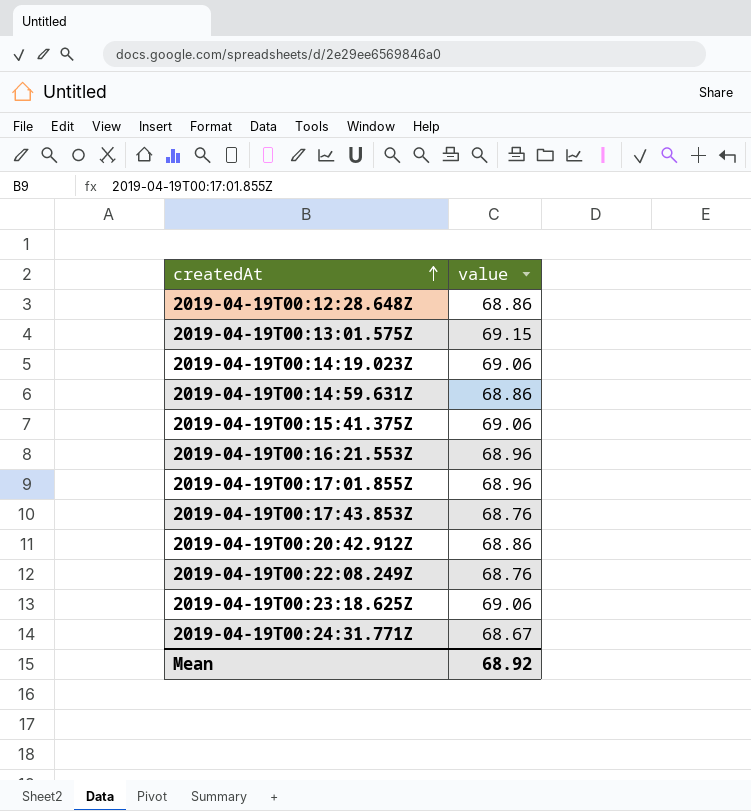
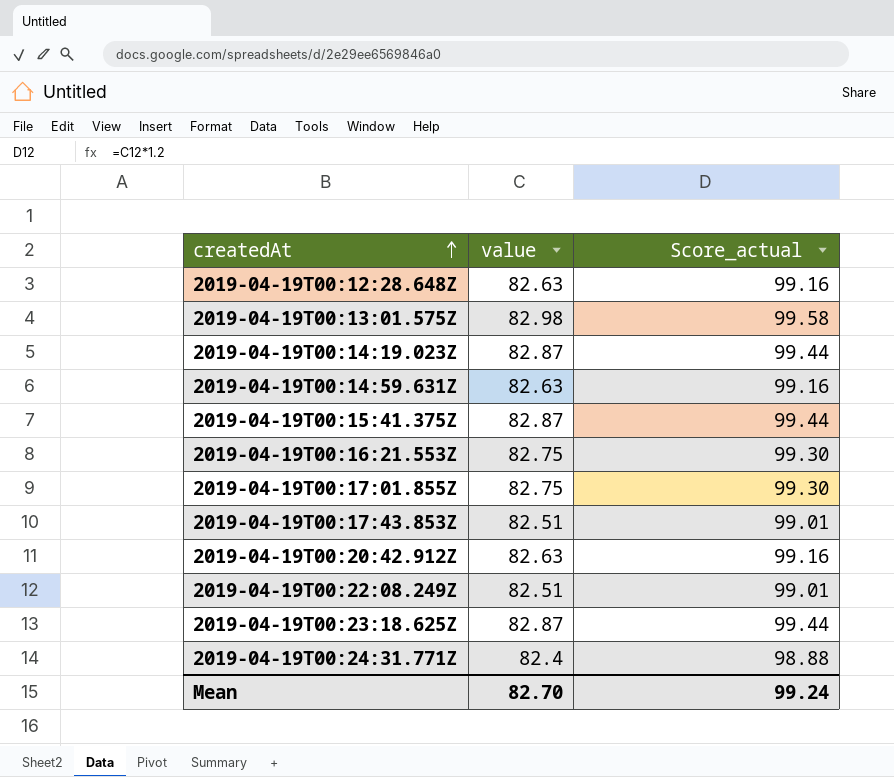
column Score_actual | formula: none -> [value] * 1.2
2019-04-19T00:12:28.648Z | value: 68.86 -> 82.63
2019-04-19T00:13:01.575Z | value: 69.15 -> 82.98
2019-04-19T00:14:19.023Z | value: 69.06 -> 82.87
2019-04-19T00:14:59.631Z | value: 68.86 -> 82.63
2019-04-19T00:15:41.375Z | value: 69.06 -> 82.87
2019-04-19T00:16:21.553Z | value: 68.96 -> 82.75
2019-04-19T00:17:01.855Z | value: 68.96 -> 82.75
2019-04-19T00:17:43.853Z | value: 68.76 -> 82.51
2019-04-19T00:20:42.912Z | value: 68.86 -> 82.63
2019-04-19T00:22:08.249Z | value: 68.76 -> 82.51
2019-04-19T00:23:18.625Z | value: 69.06 -> 82.87
2019-04-19T00:24:31.771Z | value: 68.67 -> 82.4
Mean | value: 68.92 -> 82.70

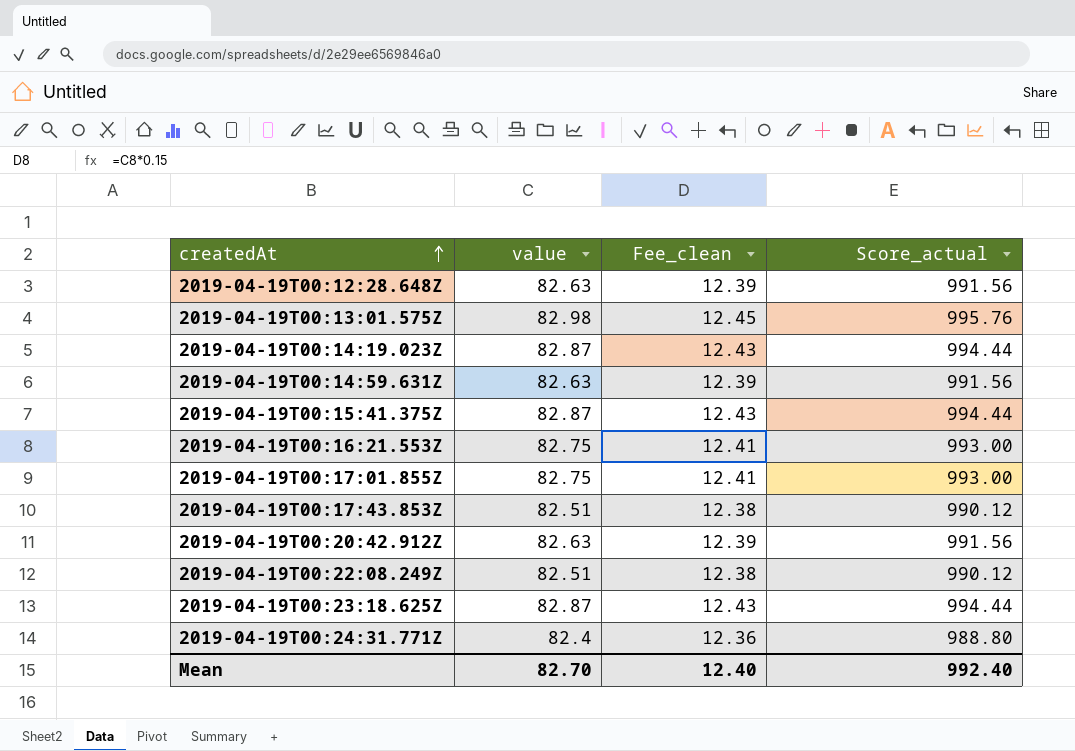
column Fee_clean | formula: none -> [value] * 0.15
column Score_actual | formula: [value] * 1.2 -> [value] * 12
Mean | Score_actual: 99.24 -> 992.40

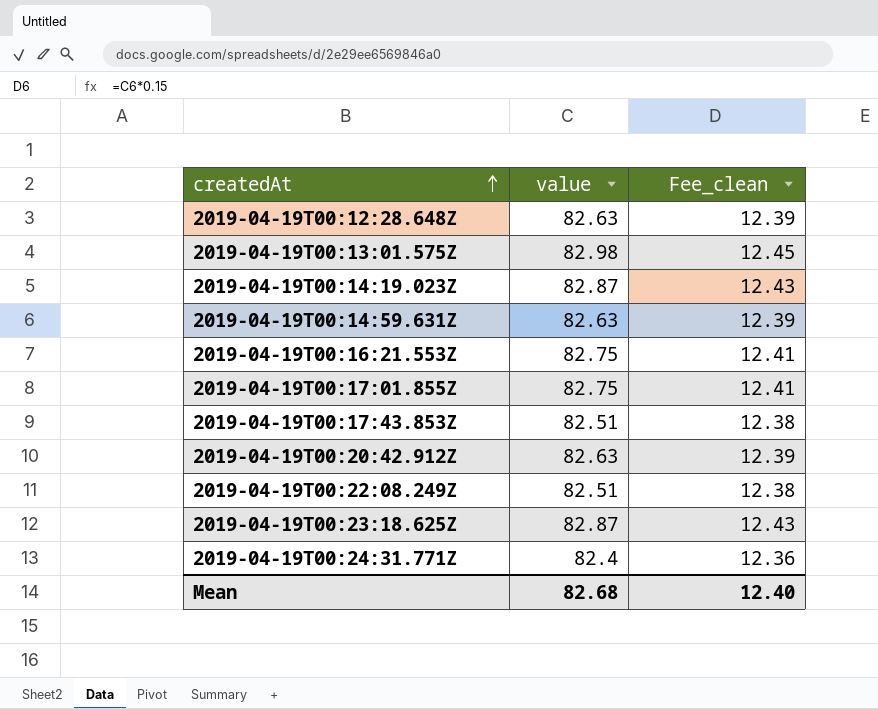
column Score_actual | formula: [value] * 12 -> none
row 2019-04-19T00:15:41.375Z: 82.87 | 12.43 | 994.44 -> none
Mean | value: 82.70 -> 82.68

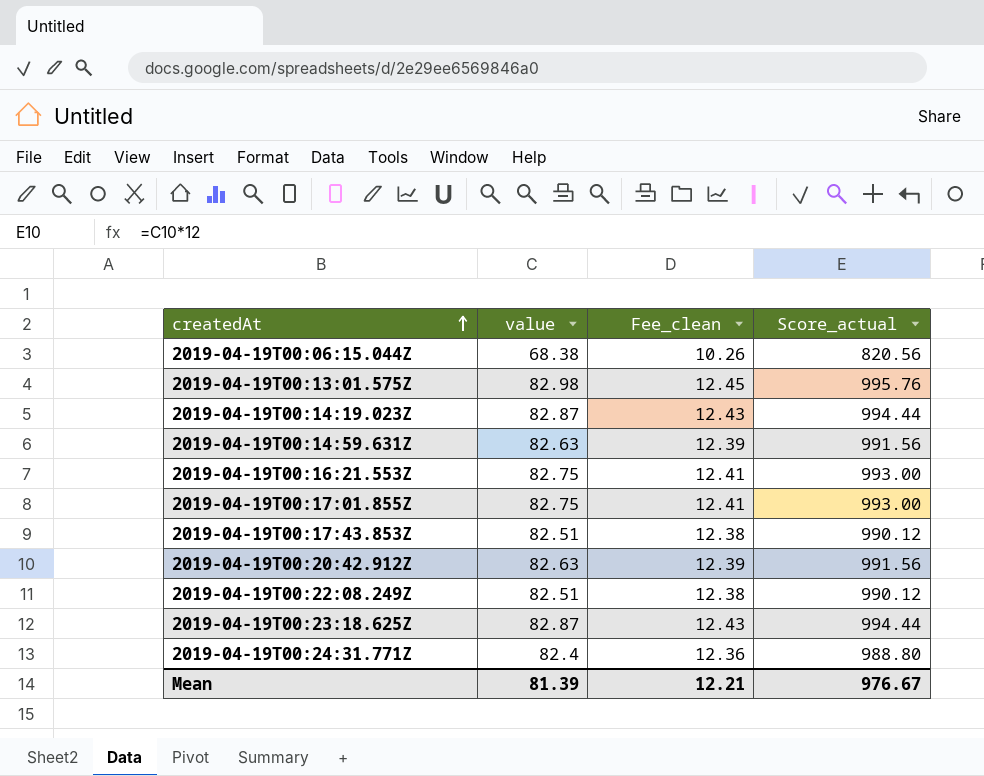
column Score_actual | formula: none -> [value] * 12
row 2019-04-19T00:12:28.648Z: 82.63 | 12.39 -> none
row 2019-04-19T00:06:15.044Z: none -> 68.38 | 10.26 | 820.56
Mean | value: 82.68 -> 81.39
Mean | Fee_clean: 12.40 -> 12.21

